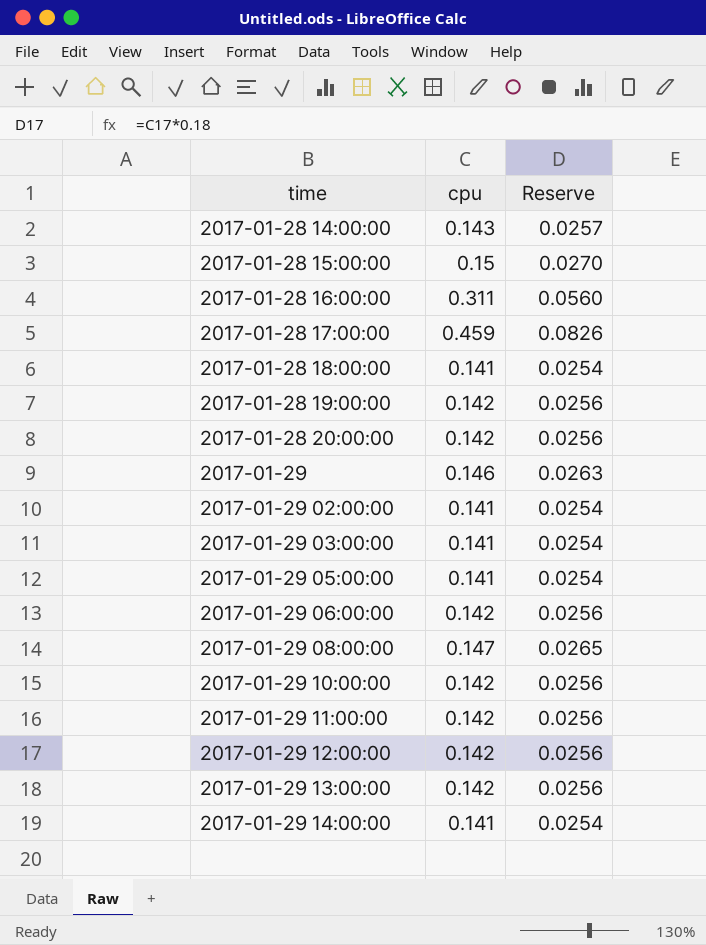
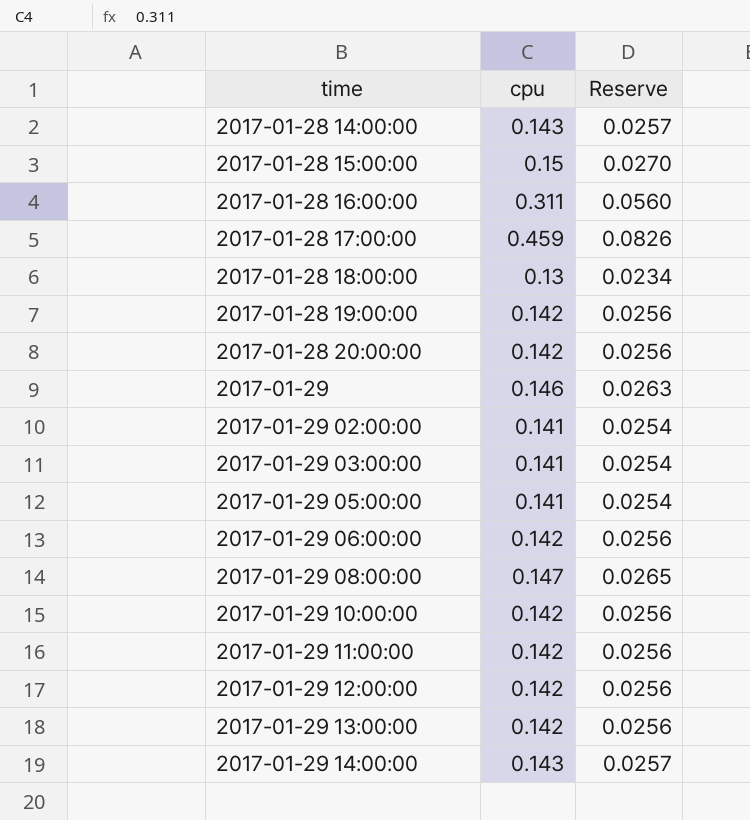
2017-01-28 18:00:00 | cpu: 0.141 -> 0.13
2017-01-28 18:00:00 | Reserve: 0.0254 -> 0.0234
2017-01-29 14:00:00 | cpu: 0.141 -> 0.143
2017-01-29 14:00:00 | Reserve: 0.0254 -> 0.0257

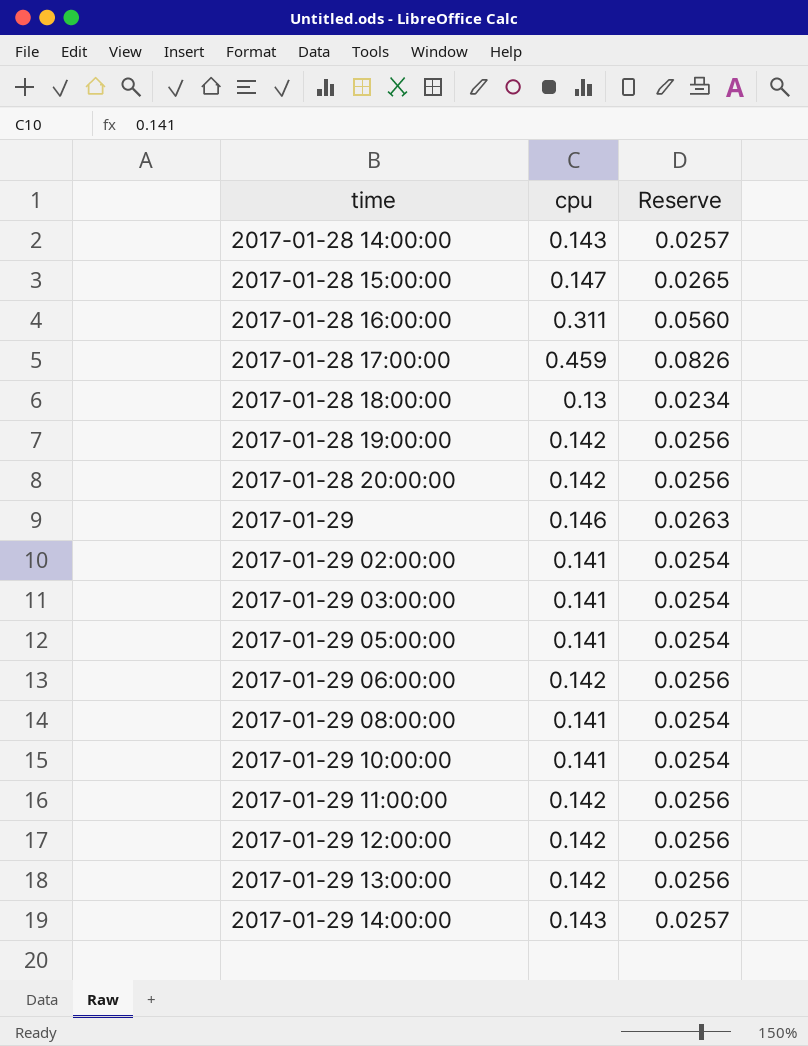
2017-01-28 15:00:00 | cpu: 0.15 -> 0.147
2017-01-28 15:00:00 | Reserve: 0.0270 -> 0.0265
2017-01-29 08:00:00 | cpu: 0.147 -> 0.141
2017-01-29 08:00:00 | Reserve: 0.0265 -> 0.0254
2017-01-29 10:00:00 | cpu: 0.142 -> 0.141
2017-01-29 10:00:00 | Reserve: 0.0256 -> 0.0254

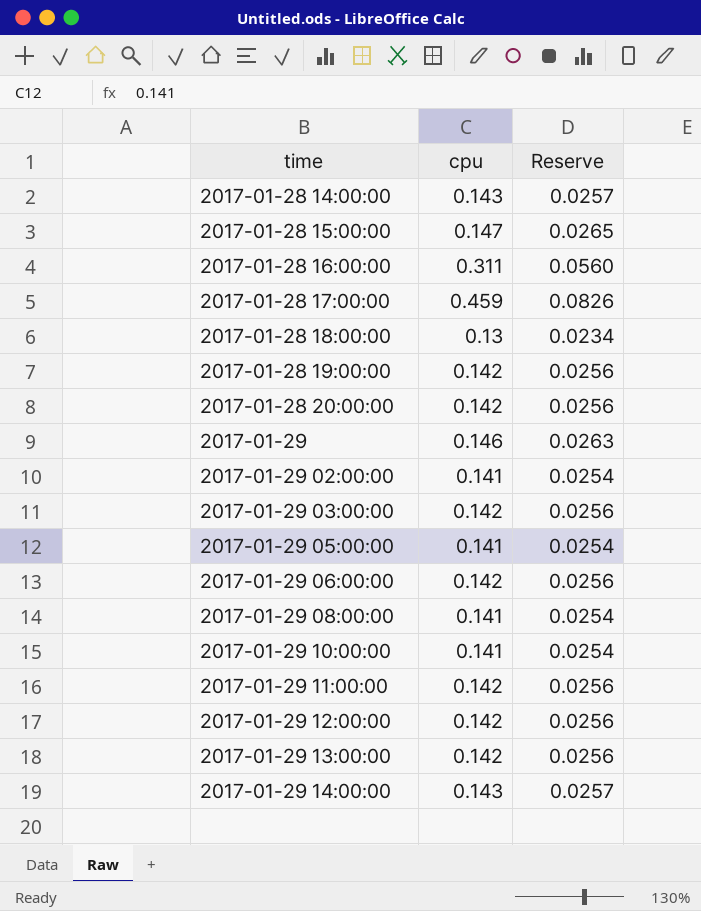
2017-01-29 03:00:00 | cpu: 0.141 -> 0.142
2017-01-29 03:00:00 | Reserve: 0.0254 -> 0.0256

